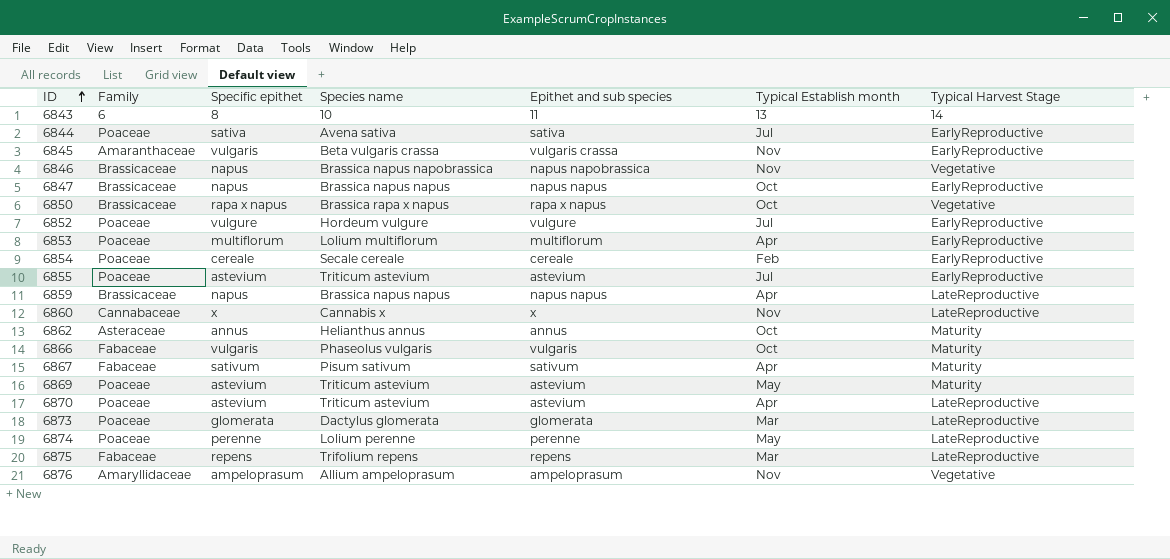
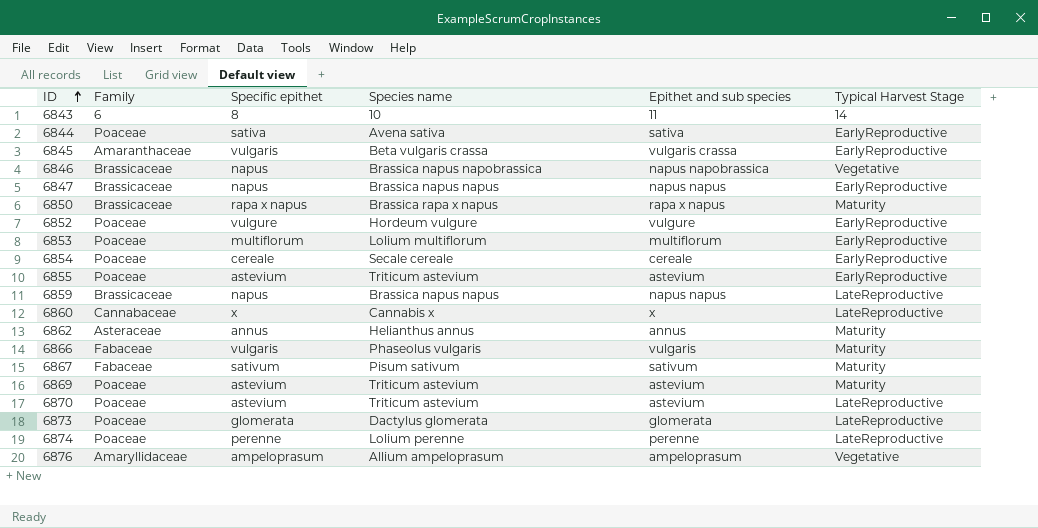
column Typical Establish month | position: 6 -> none
row 6875: Fabaceae | repens | Trifolium repens | repens | Mar | LateReproductive -> none
6850 | Typical Harvest Stage: Vegetative -> Maturity

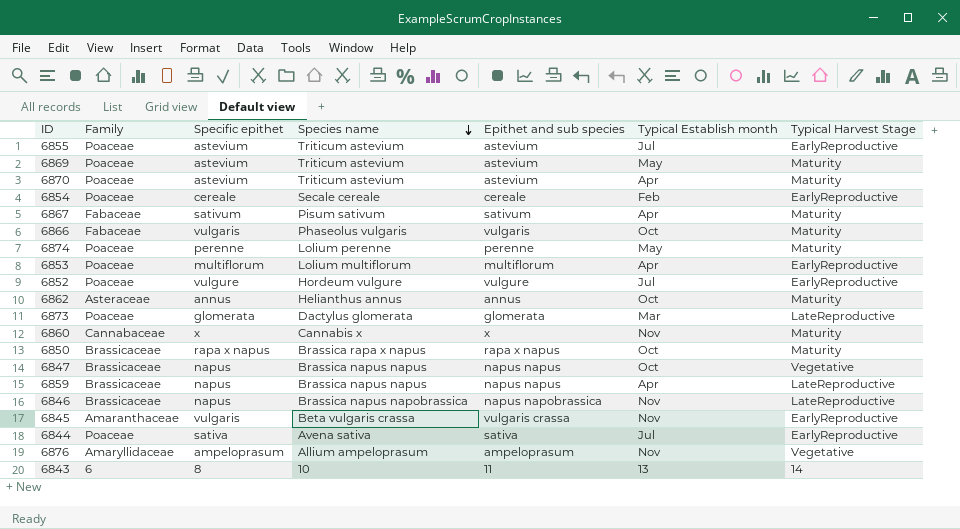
row order: ID ascending -> Species name descending
column Typical Establish month | position: none -> 6
6870 | Typical Harvest Stage: LateReproductive -> Maturity
6874 | Typical Harvest Stage: LateReproductive -> Maturity
6860 | Typical Harvest Stage: LateReproductive -> Maturity
6847 | Typical Harvest Stage: EarlyReproductive -> Vegetative
6846 | Typical Harvest Stage: Vegetative -> LateReproductive

